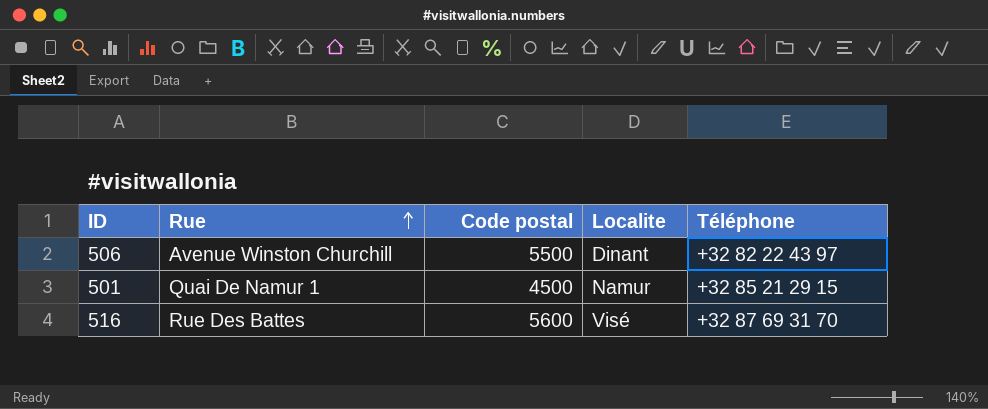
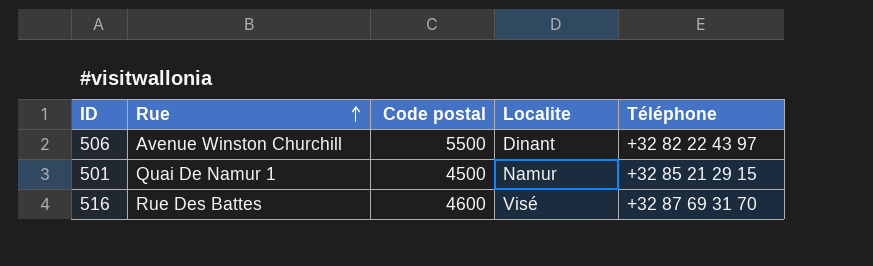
516 | Code postal: 5600 -> 4600

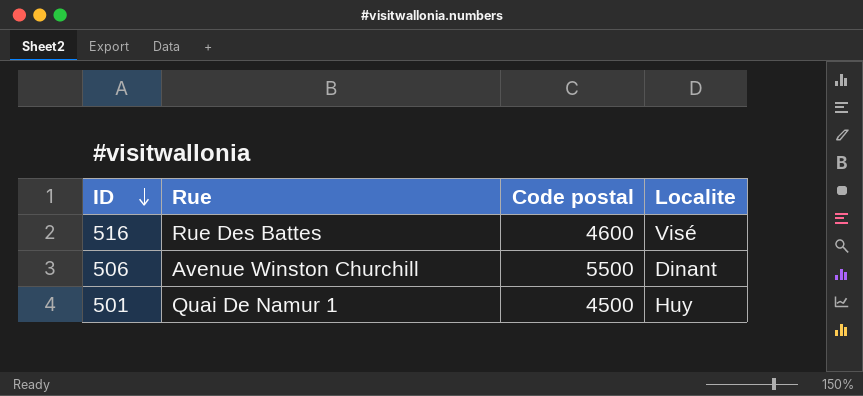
row order: Rue ascending -> ID descending
column Téléphone | position: 5 -> none
501 | Localite: Namur -> Huy

